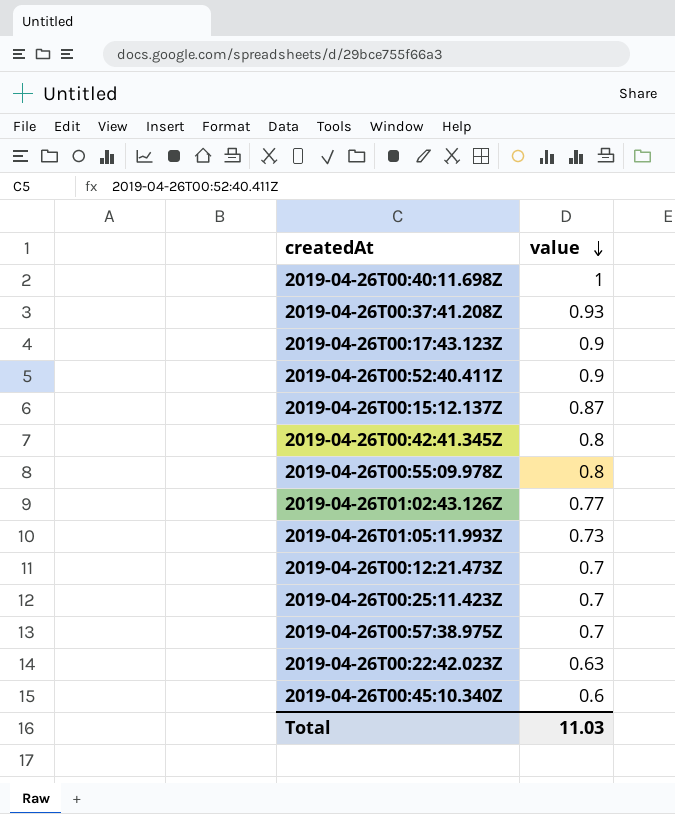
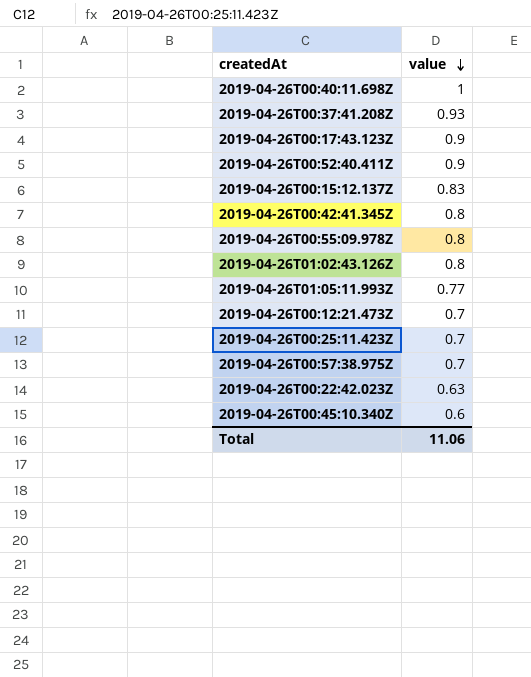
2019-04-26T00:15:12.137Z | value: 0.87 -> 0.83
2019-04-26T01:02:43.126Z | value: 0.77 -> 0.8
2019-04-26T01:05:11.993Z | value: 0.73 -> 0.77
Total | value: 11.03 -> 11.06

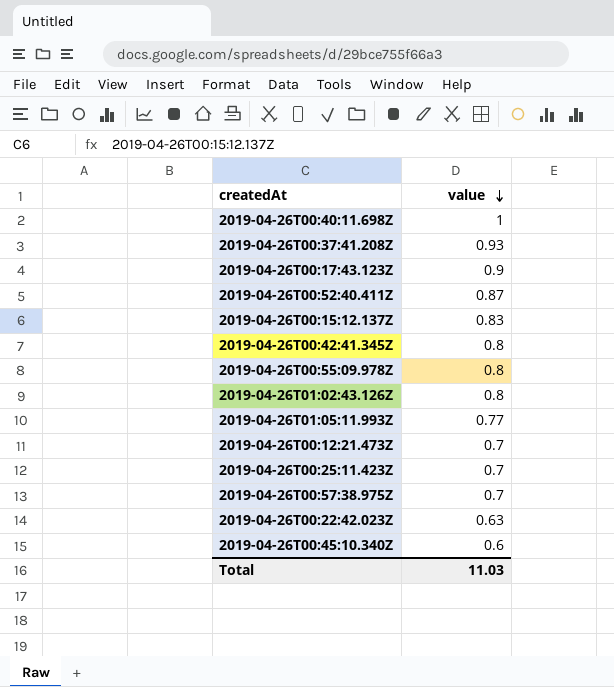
2019-04-26T00:52:40.411Z | value: 0.9 -> 0.87
Total | value: 11.06 -> 11.03

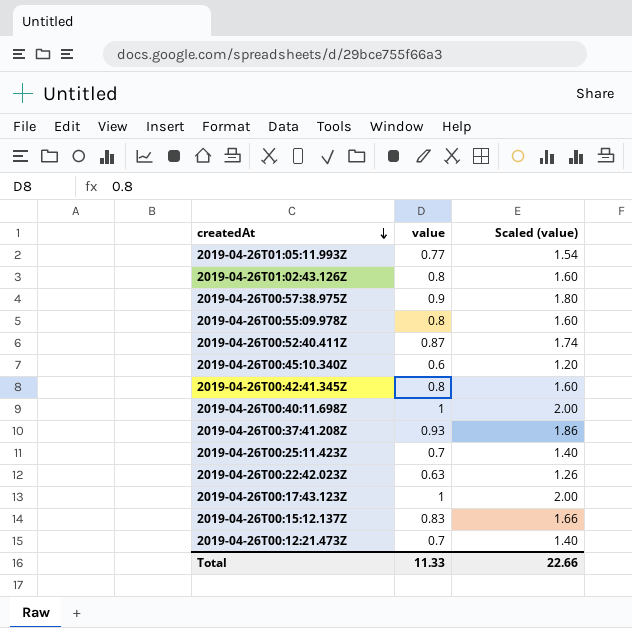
row order: value descending -> createdAt descending
column Scaled (value) | formula: none -> [value] * 2
2019-04-26T00:57:38.975Z | value: 0.7 -> 0.9
2019-04-26T00:17:43.123Z | value: 0.9 -> 1
Total | value: 11.03 -> 11.33

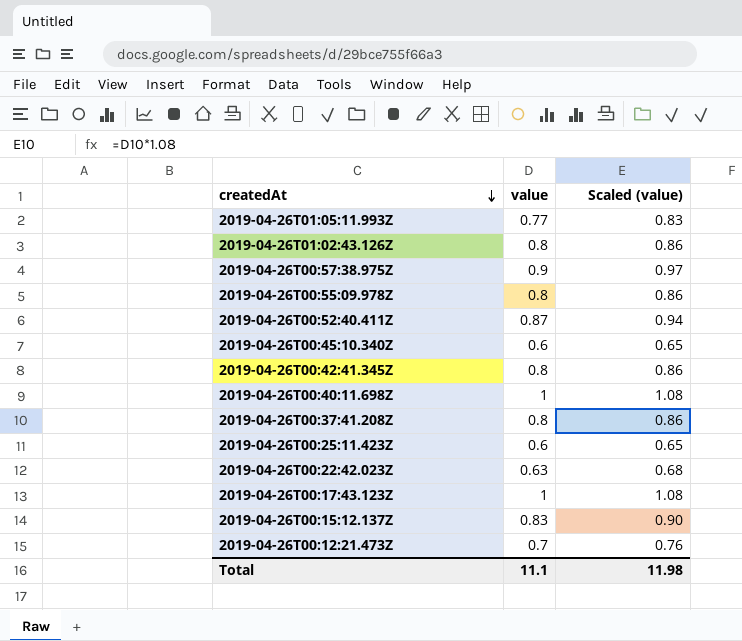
column Scaled (value) | formula: [value] * 2 -> [value] * 1.08
2019-04-26T00:37:41.208Z | value: 0.93 -> 0.8
2019-04-26T00:25:11.423Z | value: 0.7 -> 0.6
Total | value: 11.33 -> 11.1
Total | Scaled (value): 22.66 -> 11.98

